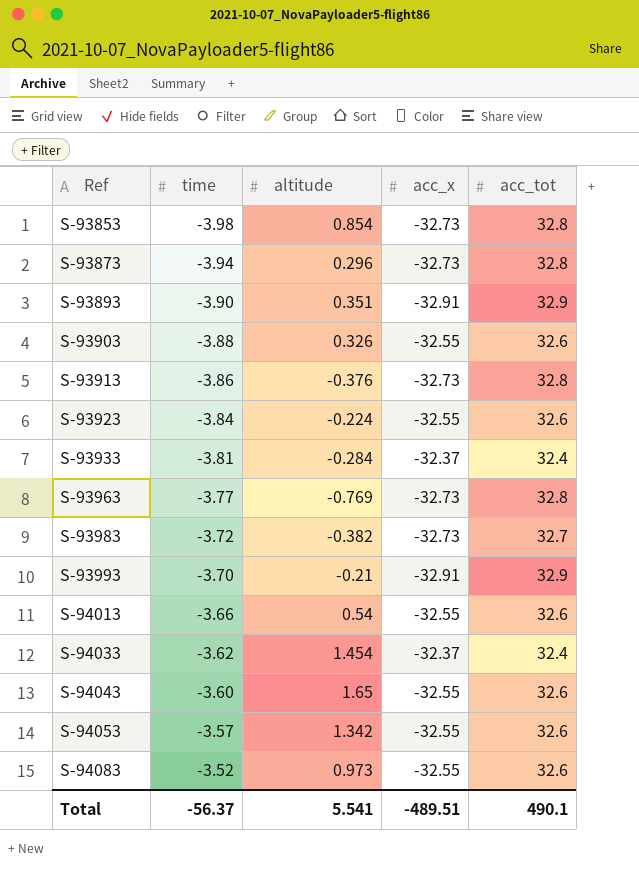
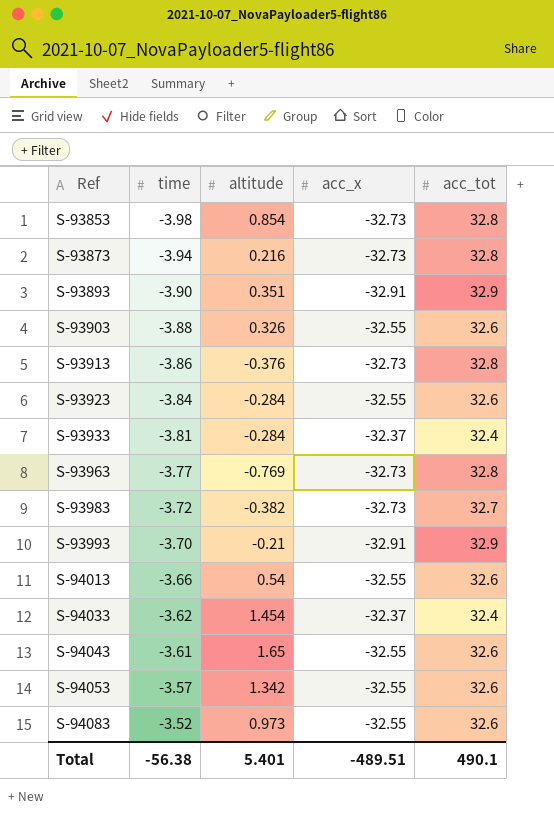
S-93873 | altitude: 0.296 -> 0.216
S-93923 | altitude: -0.224 -> -0.284
S-94043 | time: -3.60 -> -3.61
Total | time: -56.37 -> -56.38
Total | altitude: 5.541 -> 5.401

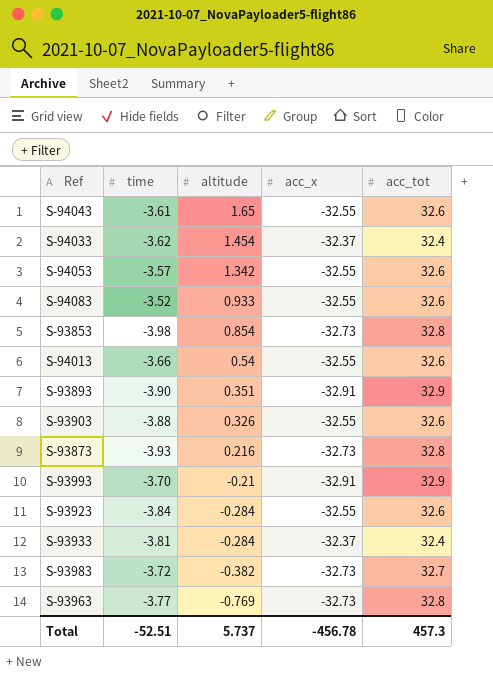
row order: Ref ascending -> altitude descending
row S-93913: -3.86 | -0.376 | -32.73 | 32.8 -> none
S-94083 | altitude: 0.973 -> 0.933
S-93873 | time: -3.94 -> -3.93
Total | time: -56.38 -> -52.51
Total | altitude: 5.401 -> 5.737
Total | acc_x: -489.51 -> -456.78
Total | acc_tot: 490.1 -> 457.3

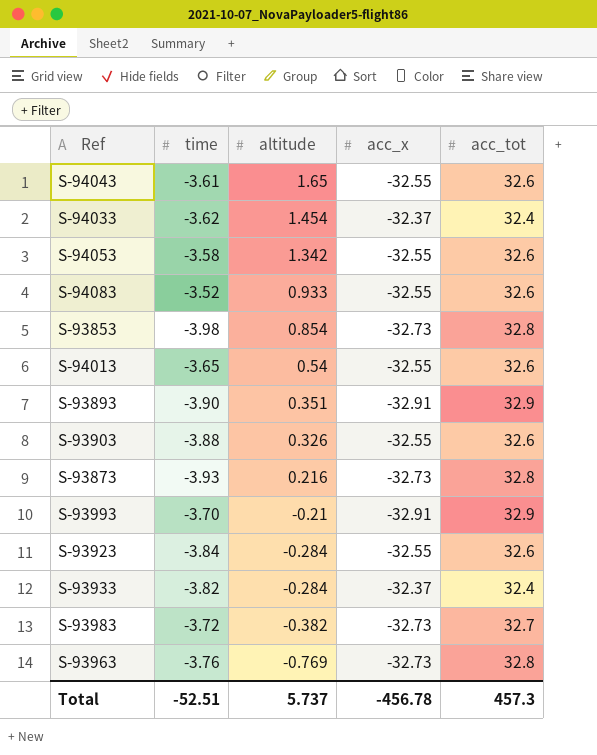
S-94053 | time: -3.57 -> -3.58
S-94013 | time: -3.66 -> -3.65
S-93933 | time: -3.81 -> -3.82
S-93963 | time: -3.77 -> -3.76

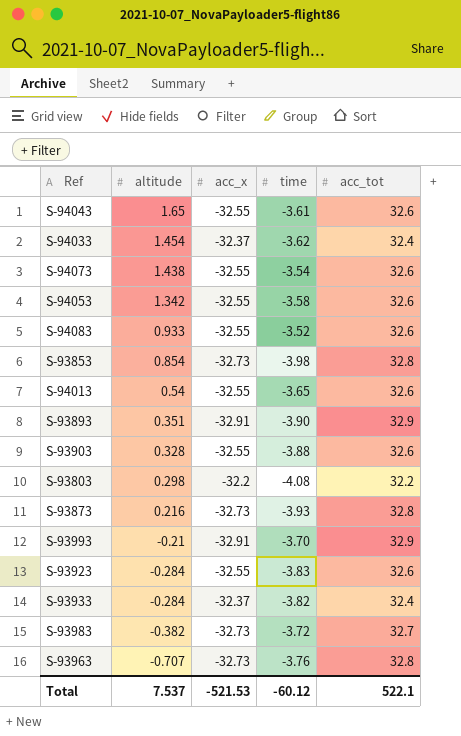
column time | position: 2 -> 4
row S-94073: none -> 1.438 | -32.55 | -3.54 | 32.6
S-93903 | altitude: 0.326 -> 0.328
row S-93803: none -> 0.298 | -32.2 | -4.08 | 32.2
S-93923 | time: -3.84 -> -3.83
S-93963 | altitude: -0.769 -> -0.707
Total | altitude: 5.737 -> 7.537
Total | acc_x: -456.78 -> -521.53
Total | time: -52.51 -> -60.12
Total | acc_tot: 457.3 -> 522.1

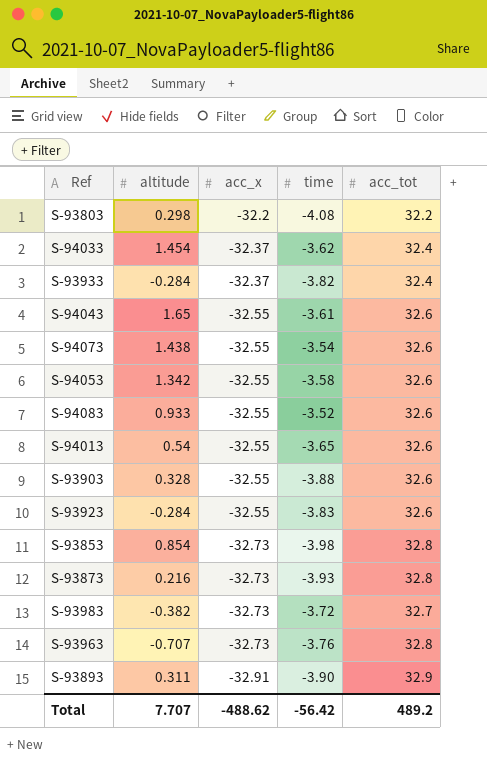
row order: altitude descending -> acc_x descending
row S-93993: -0.21 | -32.91 | -3.70 | 32.9 -> none
S-93893 | altitude: 0.351 -> 0.311
Total | altitude: 7.537 -> 7.707
Total | acc_x: -521.53 -> -488.62
Total | time: -60.12 -> -56.42
Total | acc_tot: 522.1 -> 489.2

